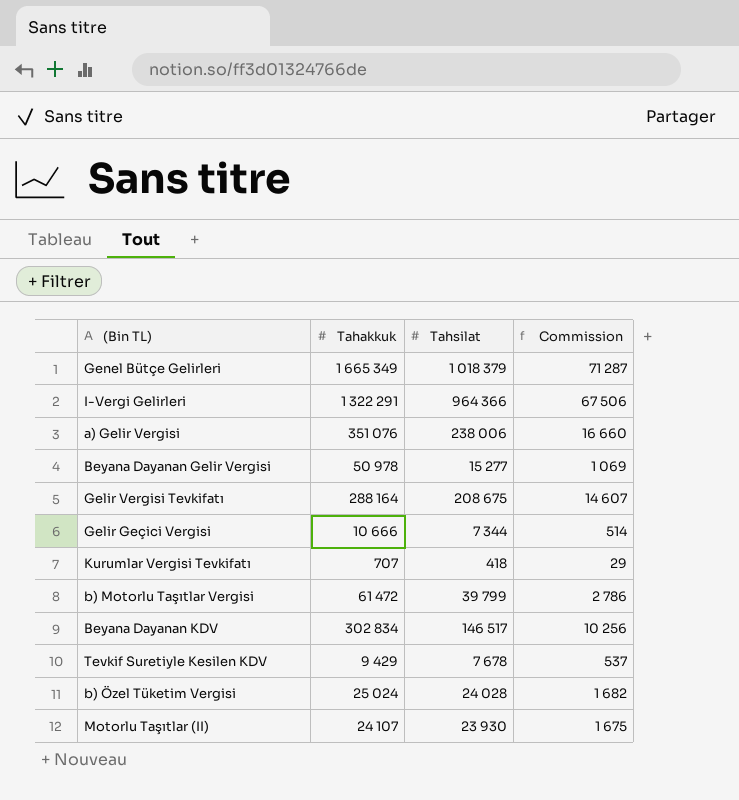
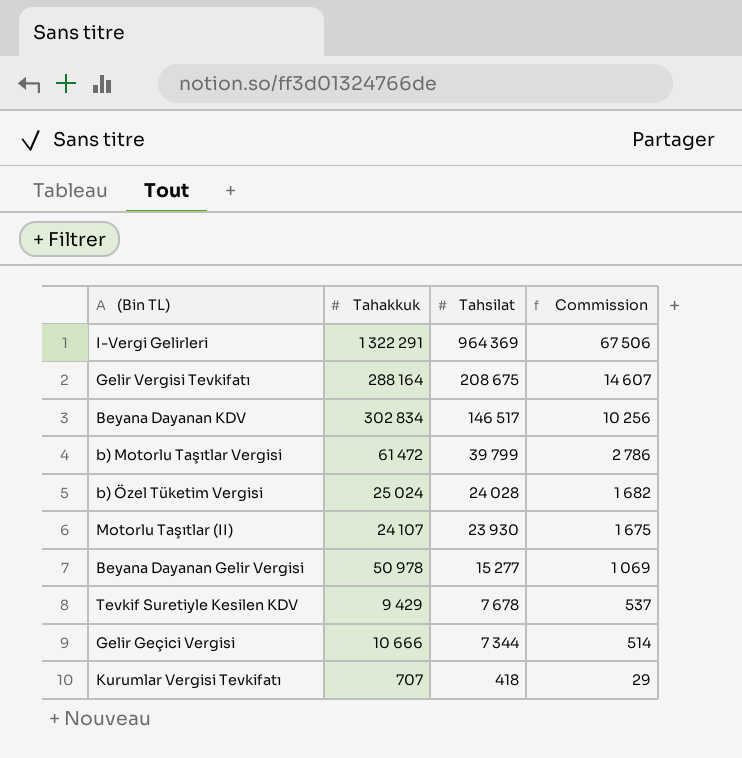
row order: none -> Tahsilat descending
row Genel Bütçe Gelirleri: 1 665 349 | 1 018 379 | 71 287 -> none
row a) Gelir Vergisi: 351 076 | 238 006 | 16 660 -> none
I-Vergi Gelirleri | Tahsilat: 964 366 -> 964 369

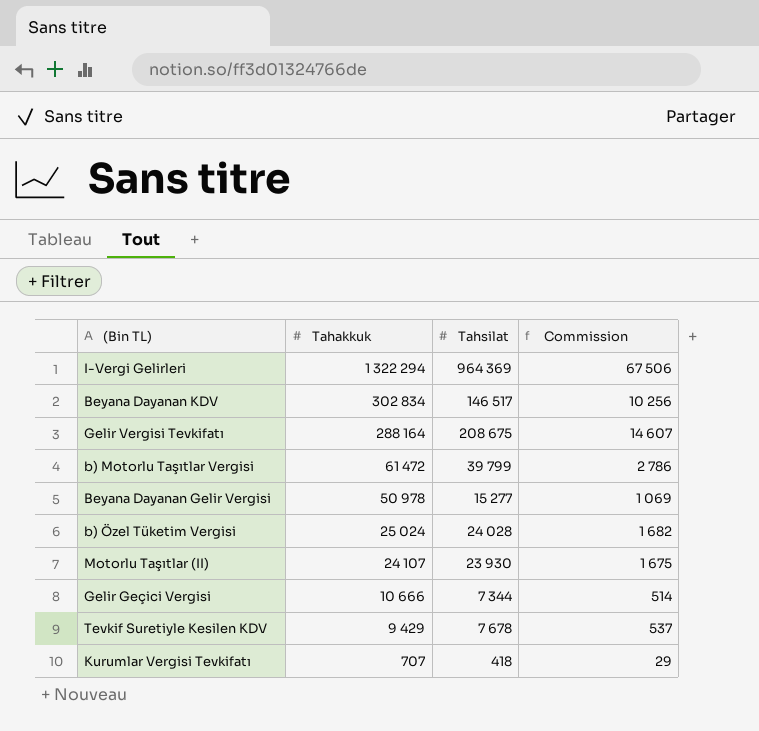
row order: Tahsilat descending -> Tahakkuk descending
I-Vergi Gelirleri | Tahakkuk: 1 322 291 -> 1 322 294

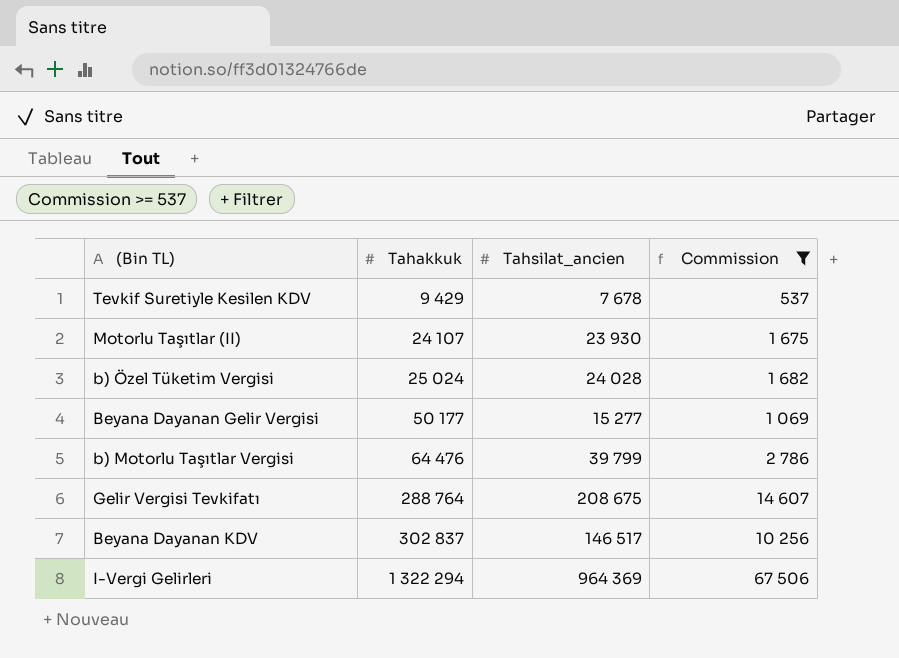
filter: none -> Commission >= 537
row order: Tahakkuk descending -> Tahakkuk ascending
column name: Tahsilat -> Tahsilat_ancien
Beyana Dayanan Gelir Vergisi | Tahakkuk: 50 978 -> 50 177
b) Motorlu Taşıtlar Vergisi | Tahakkuk: 61 472 -> 64 476
Gelir Vergisi Tevkifatı | Tahakkuk: 288 164 -> 288 764
Beyana Dayanan KDV | Tahakkuk: 302 834 -> 302 837

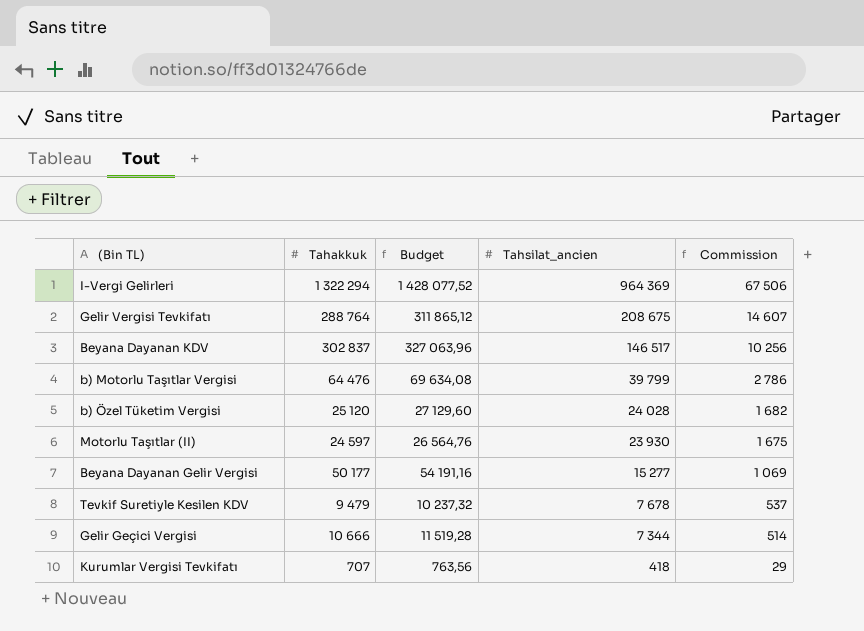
filter: Commission >= 537 -> none
row order: Tahakkuk ascending -> Tahsilat_ancien descending
column Budget | formula: none -> [Tahakkuk] * 1,08
b) Özel Tüketim Vergisi | Tahakkuk: 25 024 -> 25 120
Motorlu Taşıtlar (II) | Tahakkuk: 24 107 -> 24 597
Tevkif Suretiyle Kesilen KDV | Tahakkuk: 9 429 -> 9 479

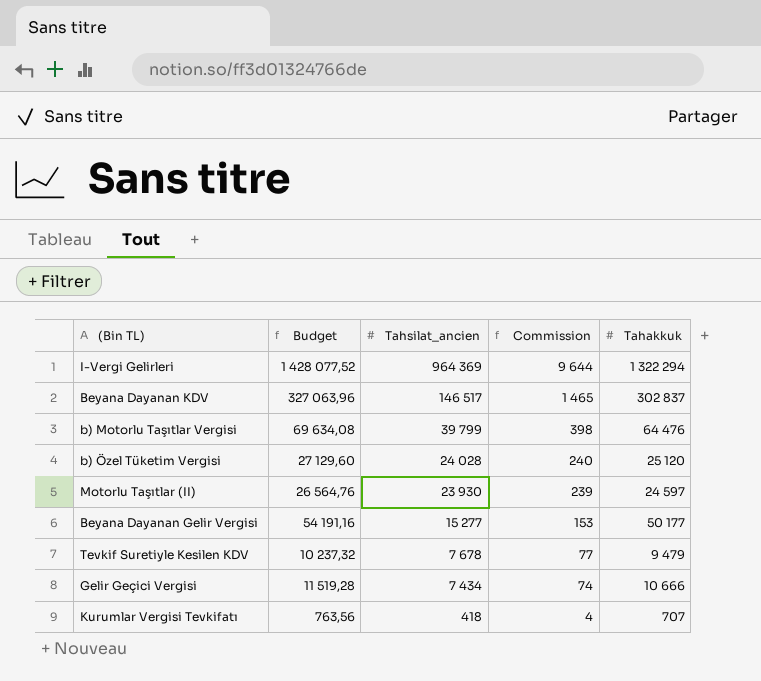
column Commission | formula: [Tahsilat_ancien] * 0,07 -> [Tahsilat_ancien] * 0,01
column Tahakkuk | position: 2 -> 5
row Gelir Vergisi Tevkifatı: 288 764 | 311 865,12 | 208 675 | 14 607 -> none
Gelir Geçici Vergisi | Tahsilat_ancien: 7 344 -> 7 434

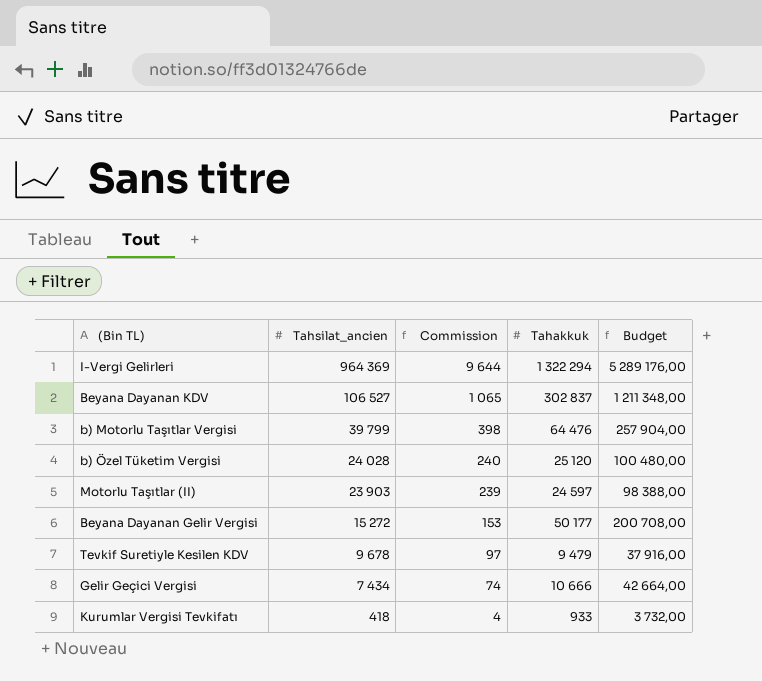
column Budget | formula: [Tahakkuk] * 1,08 -> [Tahakkuk] * 4
column Budget | position: 2 -> 5
Beyana Dayanan KDV | Tahsilat_ancien: 146 517 -> 106 527
Beyana Dayanan KDV | Commission: 1 465 -> 1 065
Motorlu Taşıtlar (II) | Tahsilat_ancien: 23 930 -> 23 903
Beyana Dayanan Gelir Vergisi | Tahsilat_ancien: 15 277 -> 15 272
Tevkif Suretiyle Kesilen KDV | Tahsilat_ancien: 7 678 -> 9 678
Tevkif Suretiyle Kesilen KDV | Commission: 77 -> 97
Kurumlar Vergisi Tevkifatı | Tahakkuk: 707 -> 933

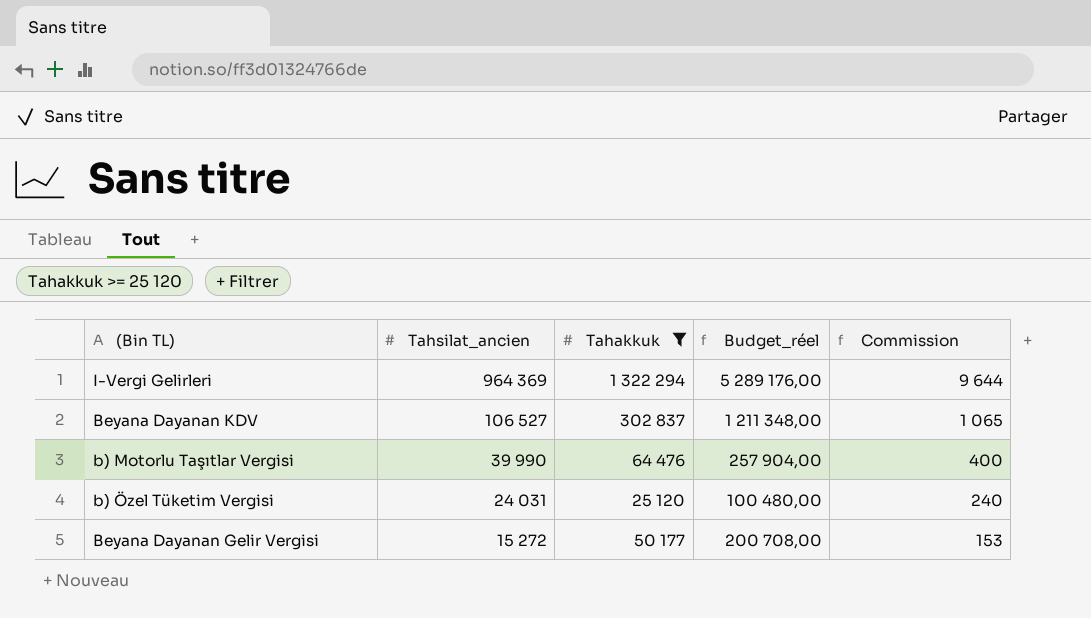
filter: none -> Tahakkuk >= 25 120
column name: Budget -> Budget_réel
column Commission | position: 3 -> 5
b) Motorlu Taşıtlar Vergisi | Tahsilat_ancien: 39 799 -> 39 990
b) Motorlu Taşıtlar Vergisi | Commission: 398 -> 400
b) Özel Tüketim Vergisi | Tahsilat_ancien: 24 028 -> 24 031

